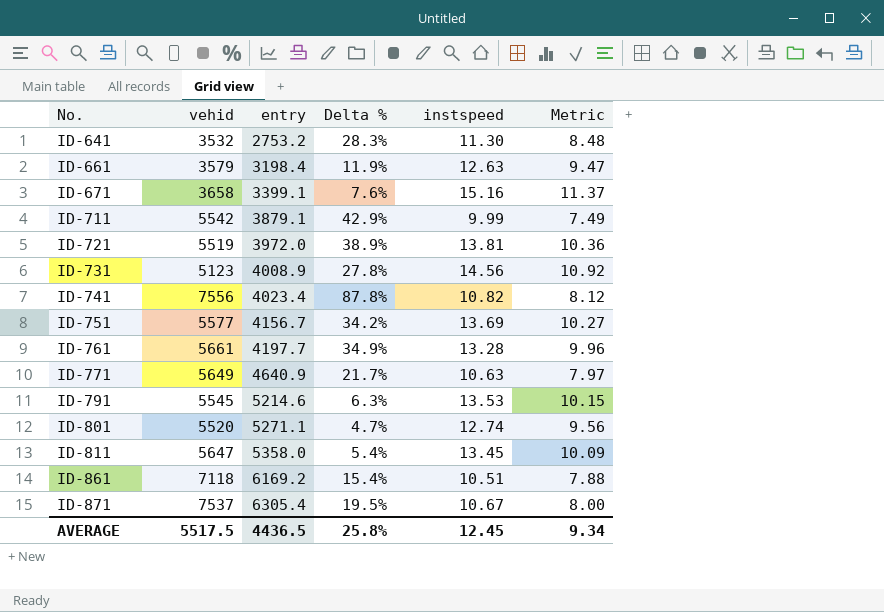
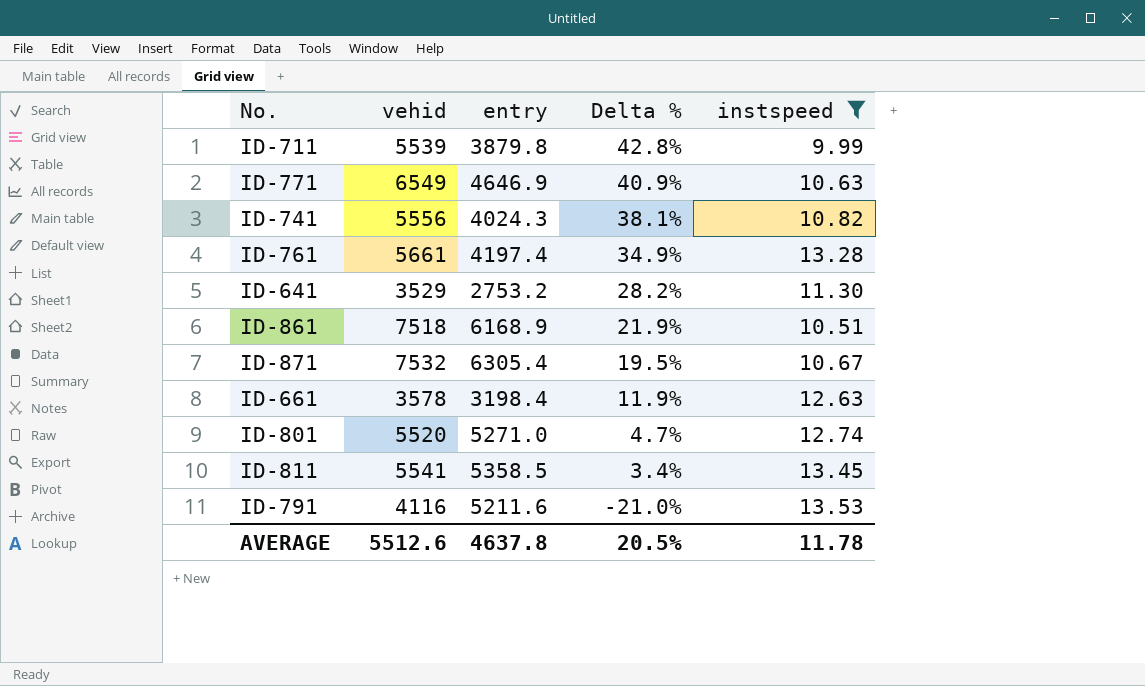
filter: none -> instspeed <= 13.53
row order: No. ascending -> Delta % descending
column Metric | formula: [instspeed] * 0.75 -> none
ID-711 | vehid: 5542 -> 5539
ID-711 | entry: 3879.1 -> 3879.8
ID-711 | Delta %: 42.9% -> 42.8%
ID-771 | vehid: 5649 -> 6549
ID-771 | entry: 4640.9 -> 4646.9
ID-771 | Delta %: 21.7% -> 40.9%
ID-741 | vehid: 7556 -> 5556
ID-741 | entry: 4023.4 -> 4024.3
ID-741 | Delta %: 87.8% -> 38.1%
ID-761 | entry: 4197.7 -> 4197.4
ID-641 | vehid: 3532 -> 3529
ID-641 | Delta %: 28.3% -> 28.2%
ID-861 | vehid: 7118 -> 7518
ID-861 | entry: 6169.2 -> 6168.9
ID-861 | Delta %: 15.4% -> 21.9%
ID-871 | vehid: 7537 -> 7532
ID-661 | vehid: 3579 -> 3578
ID-801 | entry: 5271.1 -> 5271.0
ID-811 | vehid: 5647 -> 5541
ID-811 | entry: 5358.0 -> 5358.5
ID-811 | Delta %: 5.4% -> 3.4%
ID-791 | vehid: 5545 -> 4116
ID-791 | entry: 5214.6 -> 5211.6
ID-791 | Delta %: 6.3% -> -21.0%
AVERAGE | vehid: 5517.5 -> 5512.6
AVERAGE | entry: 4436.5 -> 4637.8
AVERAGE | Delta %: 25.8% -> 20.5%
AVERAGE | instspeed: 12.45 -> 11.78

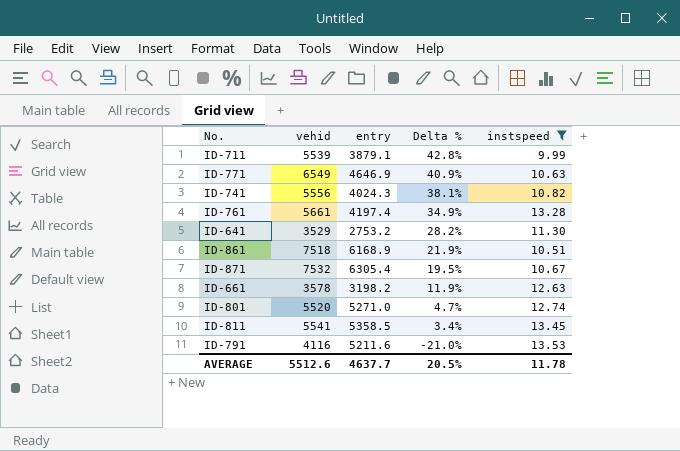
ID-711 | entry: 3879.8 -> 3879.1
ID-661 | entry: 3198.4 -> 3198.2
AVERAGE | entry: 4637.8 -> 4637.7

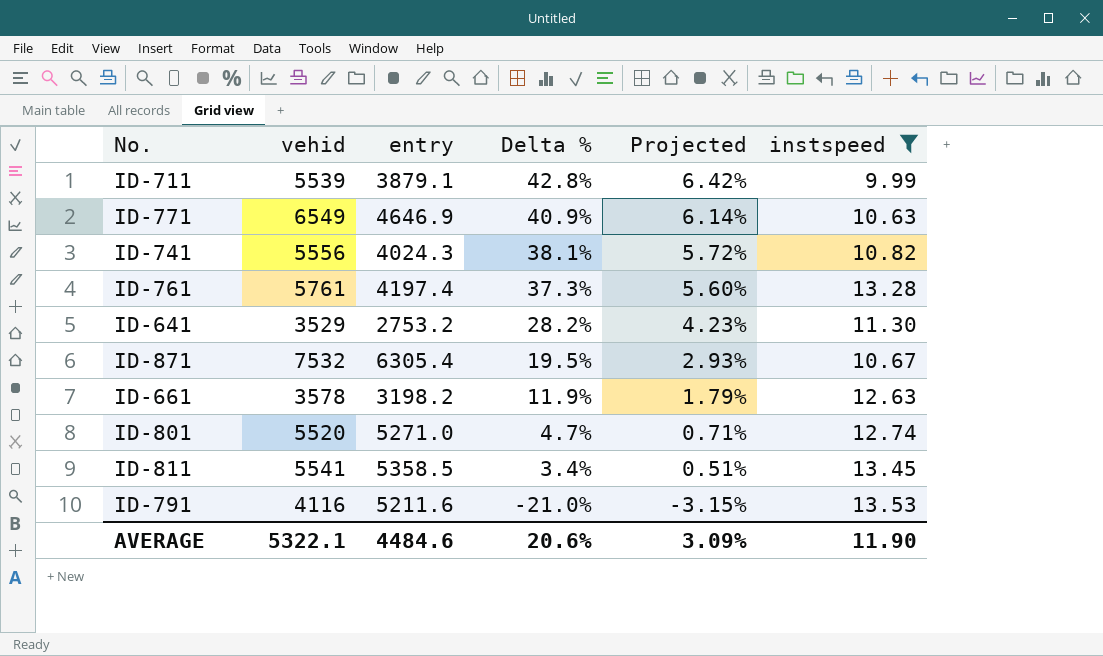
column Projected | formula: none -> [Delta %] * 0.15
row ID-861: 7518 | 6168.9 | 21.9% | 10.51 -> none
ID-761 | vehid: 5661 -> 5761
ID-761 | Delta %: 34.9% -> 37.3%
AVERAGE | vehid: 5512.6 -> 5322.1
AVERAGE | entry: 4637.7 -> 4484.6
AVERAGE | Delta %: 20.5% -> 20.6%
AVERAGE | instspeed: 11.78 -> 11.90

